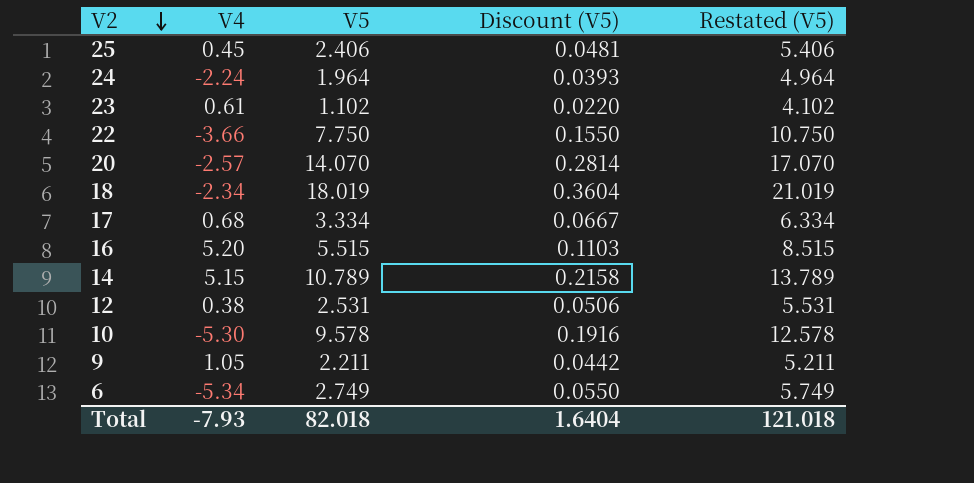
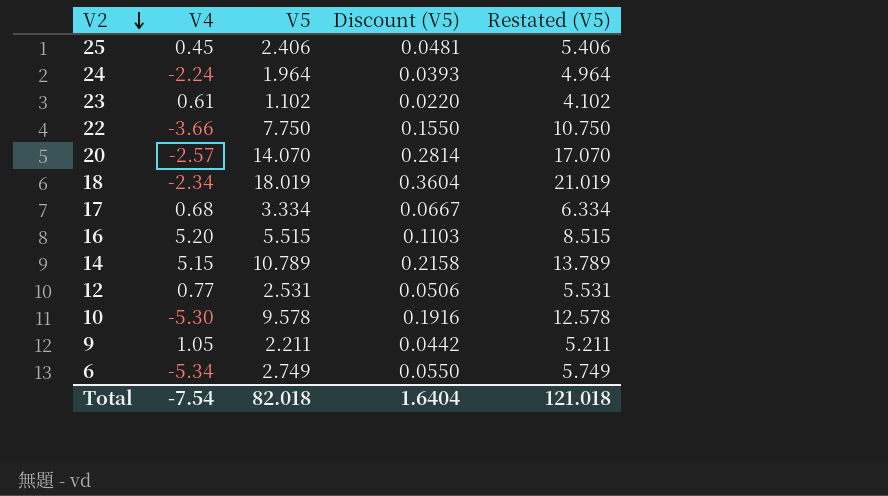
12 | V4: 0.38 -> 0.77
Total | V4: -7.93 -> -7.54

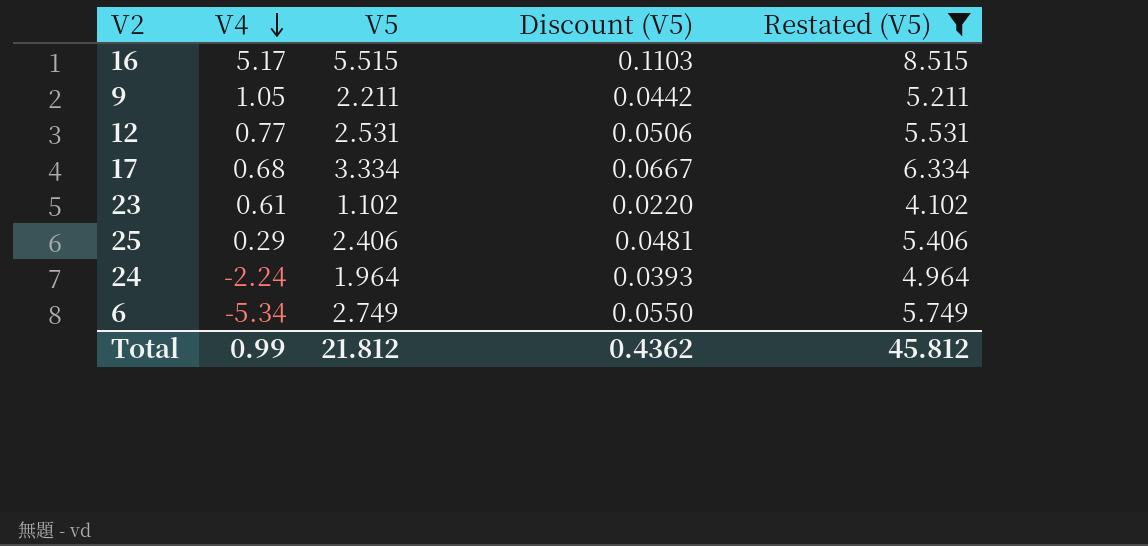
filter: none -> Restated (V5) <= 8.515
row order: V2 descending -> V4 descending
16 | V4: 5.20 -> 5.17
25 | V4: 0.45 -> 0.29
Total | V4: -7.54 -> 0.99
Total | V5: 82.018 -> 21.812
Total | Discount (V5): 1.6404 -> 0.4362
Total | Restated (V5): 121.018 -> 45.812

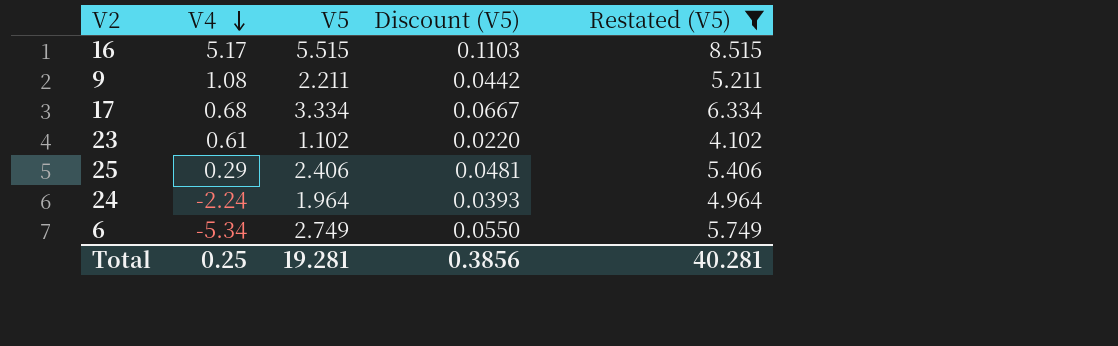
row 12: 0.77 | 2.531 | 0.0506 | 5.531 -> none
9 | V4: 1.05 -> 1.08
Total | V4: 0.99 -> 0.25
Total | V5: 21.812 -> 19.281
Total | Discount (V5): 0.4362 -> 0.3856
Total | Restated (V5): 45.812 -> 40.281

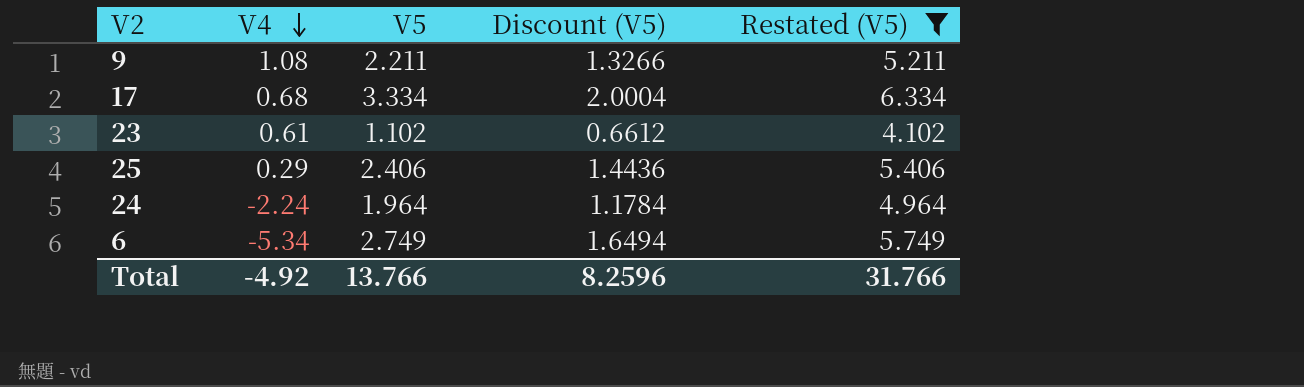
column Discount (V5) | formula: [V5] * 0.02 -> [V5] * 0.6
row 16: 5.17 | 5.515 | 0.1103 | 8.515 -> none
Total | V4: 0.25 -> -4.92
Total | V5: 19.281 -> 13.766
Total | Discount (V5): 0.3856 -> 8.2596
Total | Restated (V5): 40.281 -> 31.766

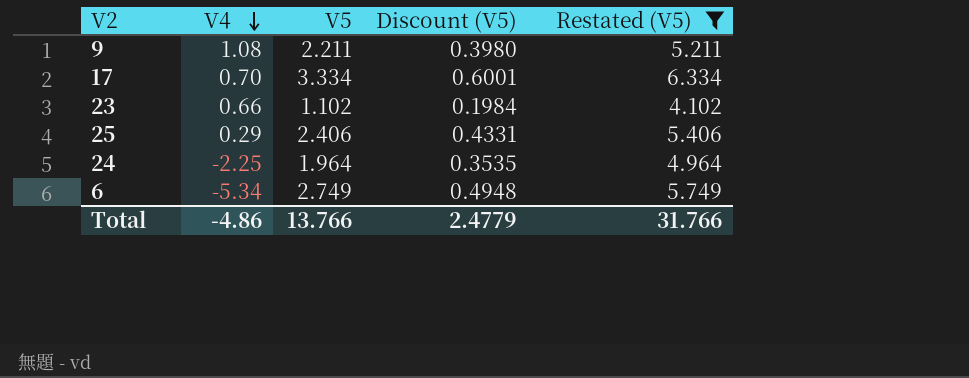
column Discount (V5) | formula: [V5] * 0.6 -> [V5] * 0.18
17 | V4: 0.68 -> 0.70
23 | V4: 0.61 -> 0.66
24 | V4: -2.24 -> -2.25
Total | V4: -4.92 -> -4.86
Total | Discount (V5): 8.2596 -> 2.4779

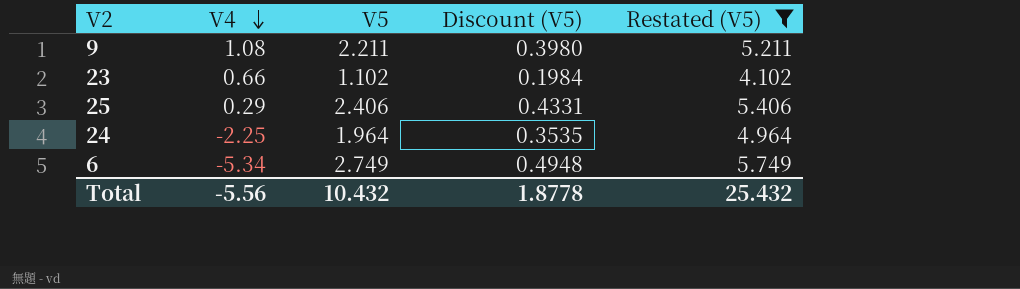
row 17: 0.70 | 3.334 | 0.6001 | 6.334 -> none
Total | V4: -4.86 -> -5.56
Total | V5: 13.766 -> 10.432
Total | Discount (V5): 2.4779 -> 1.8778
Total | Restated (V5): 31.766 -> 25.432

